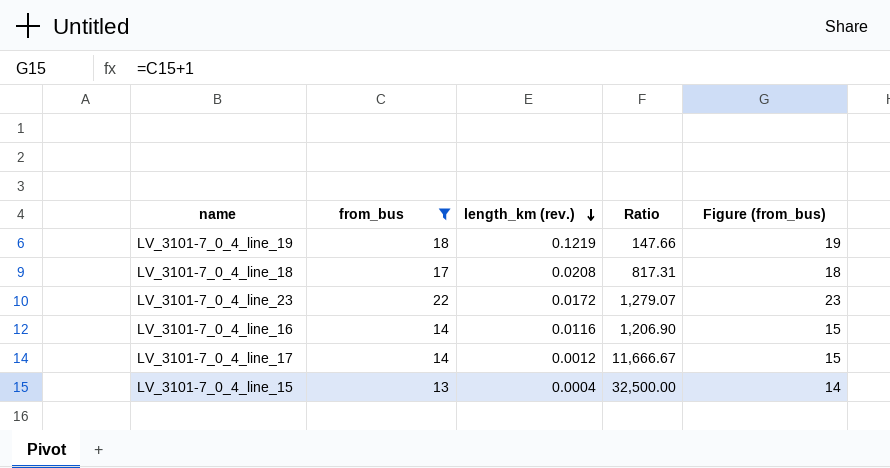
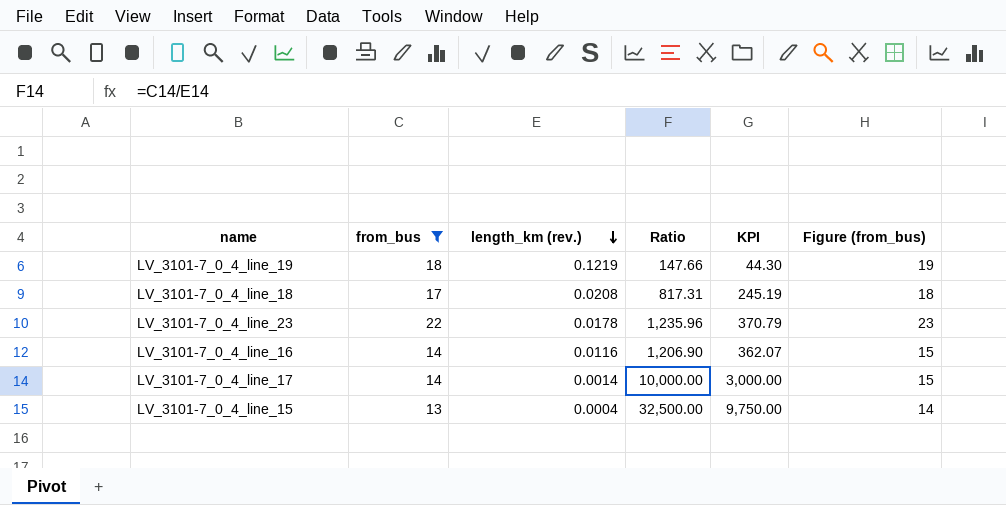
column KPI | formula: none -> [Ratio] * 0.3
LV_3101-7_0_4_line_23 | length_km (rev.): 0.0172 -> 0.0178
LV_3101-7_0_4_line_23 | Ratio: 1,279.07 -> 1,235.96
LV_3101-7_0_4_line_17 | length_km (rev.): 0.0012 -> 0.0014
LV_3101-7_0_4_line_17 | Ratio: 11,666.67 -> 10,000.00

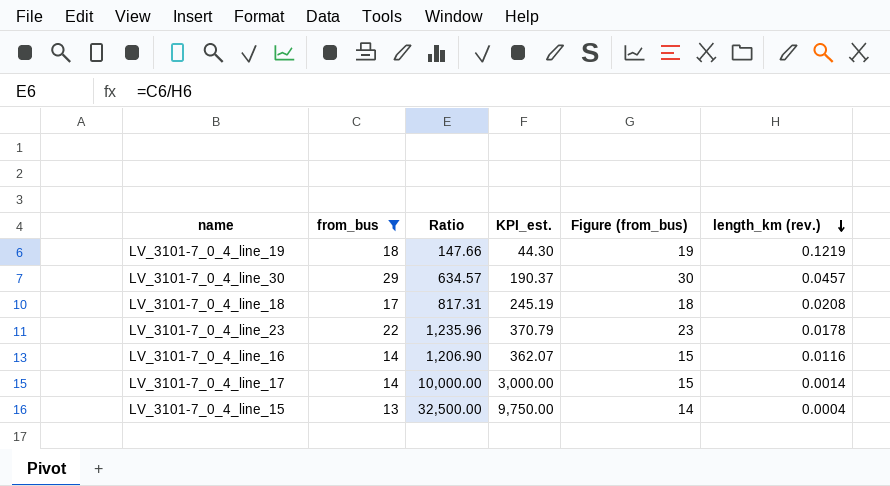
column name: KPI -> KPI_est.
column length_km (rev.) | position: 3 -> 6
row LV_3101-7_0_4_line_30: none -> 29 | 634.57 | 190.37 | 30 | 0.0457

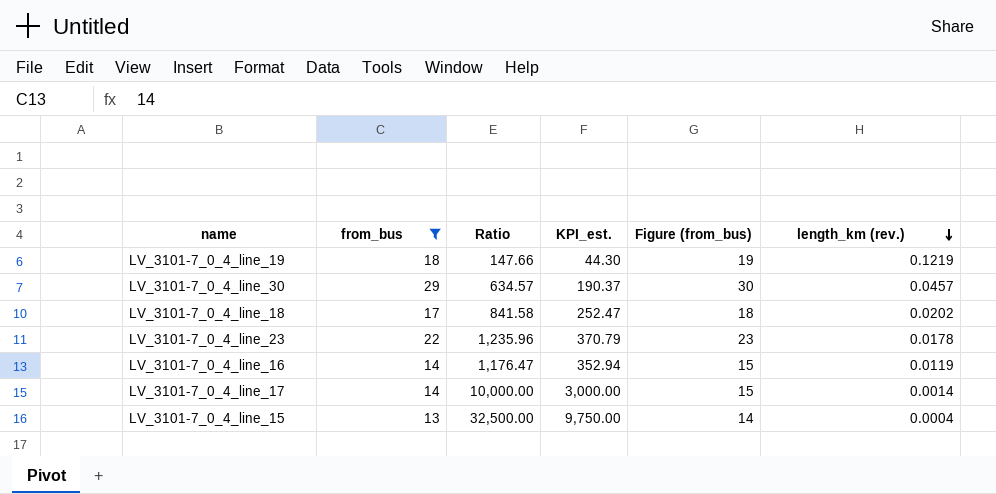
LV_3101-7_0_4_line_18 | Ratio: 817.31 -> 841.58
LV_3101-7_0_4_line_18 | KPI_est.: 245.19 -> 252.47
LV_3101-7_0_4_line_18 | length_km (rev.): 0.0208 -> 0.0202
LV_3101-7_0_4_line_16 | Ratio: 1,206.90 -> 1,176.47
LV_3101-7_0_4_line_16 | KPI_est.: 362.07 -> 352.94
LV_3101-7_0_4_line_16 | length_km (rev.): 0.0116 -> 0.0119

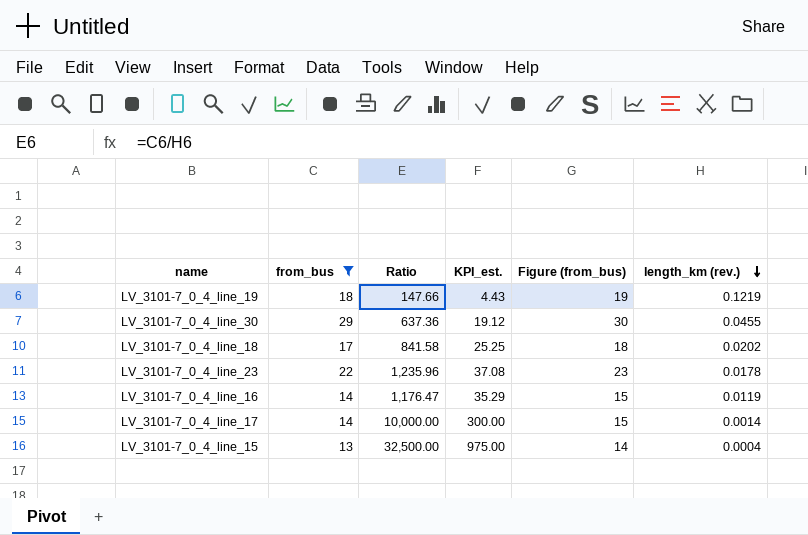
column KPI_est. | formula: [Ratio] * 0.3 -> [Ratio] * 0.03
LV_3101-7_0_4_line_30 | Ratio: 634.57 -> 637.36
LV_3101-7_0_4_line_30 | length_km (rev.): 0.0457 -> 0.0455

